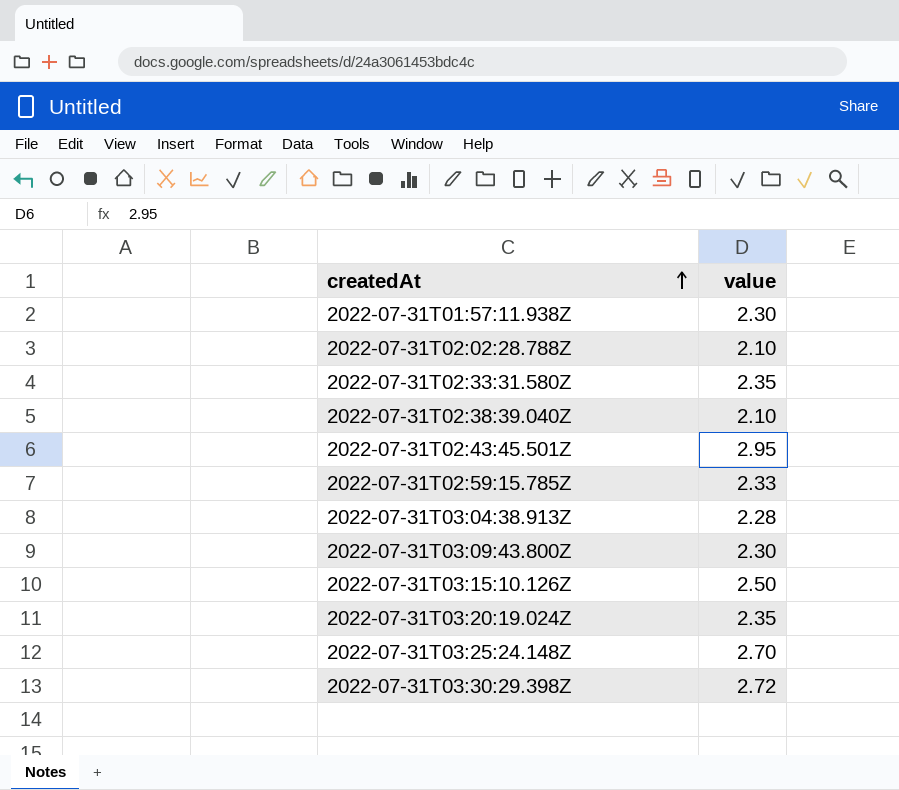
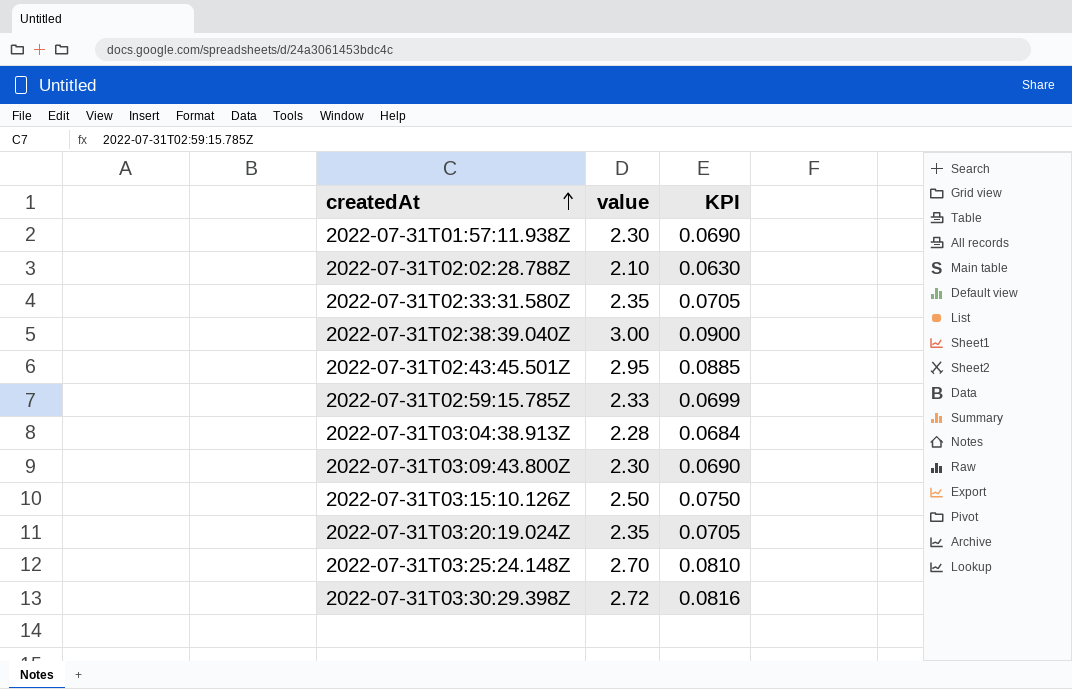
column KPI | formula: none -> [value] * 0.03
2022-07-31T02:38:39.040Z | value: 2.10 -> 3.00

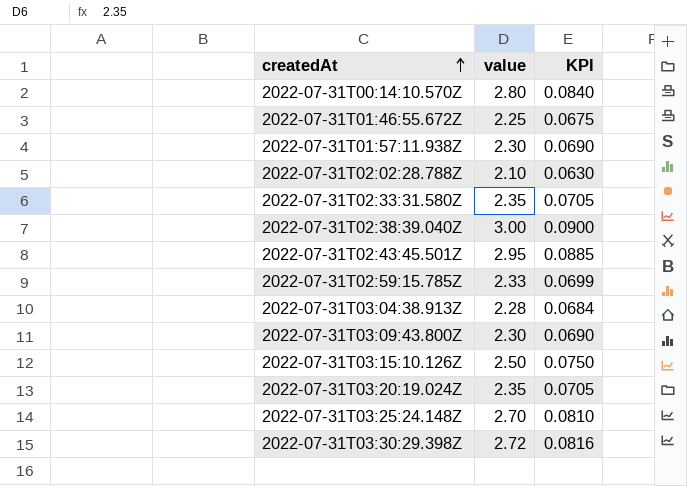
row 2022-07-31T00:14:10.570Z: none -> 2.80 | 0.0840
row 2022-07-31T01:46:55.672Z: none -> 2.25 | 0.0675

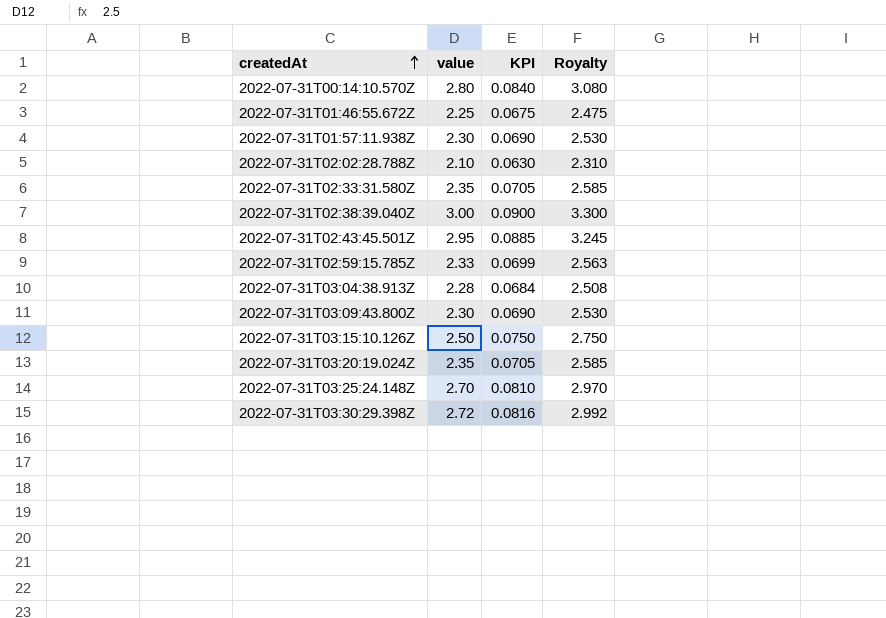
column Royalty | formula: none -> [value] * 1.1

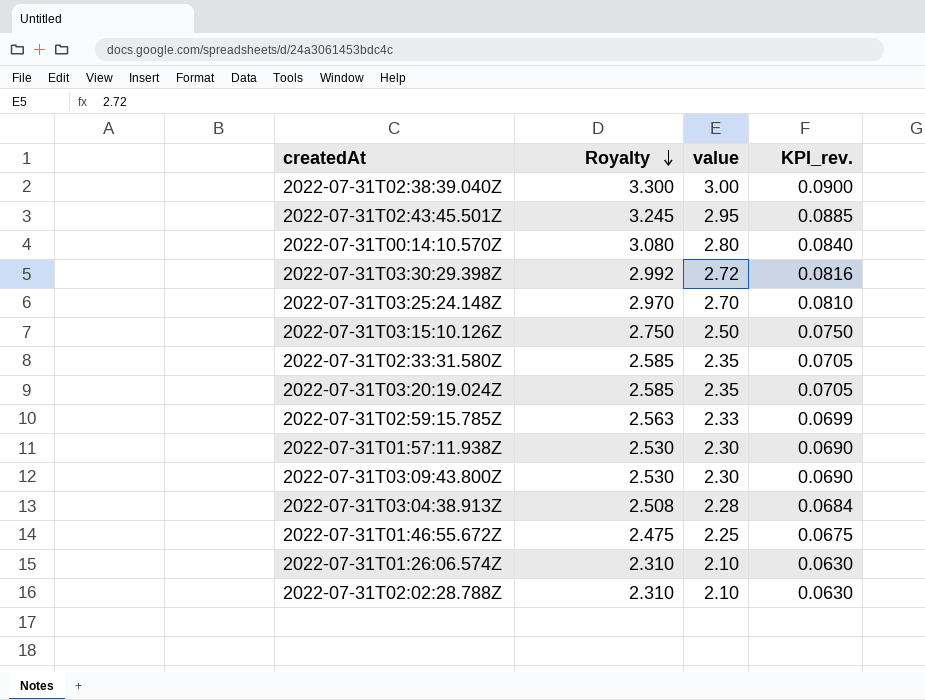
row order: createdAt ascending -> Royalty descending
column Royalty | position: 4 -> 2
column name: KPI -> KPI_rev.
row 2022-07-31T01:26:06.574Z: none -> 2.310 | 2.10 | 0.0630

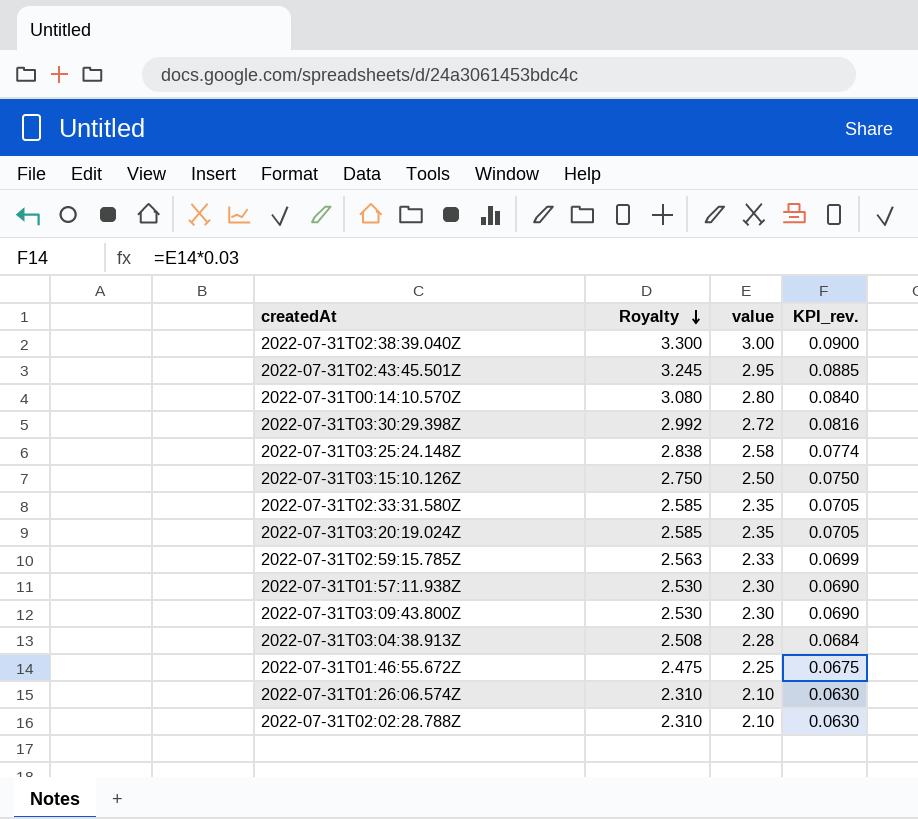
2022-07-31T03:25:24.148Z | Royalty: 2.970 -> 2.838
2022-07-31T03:25:24.148Z | value: 2.70 -> 2.58
2022-07-31T03:25:24.148Z | KPI_rev.: 0.0810 -> 0.0774

